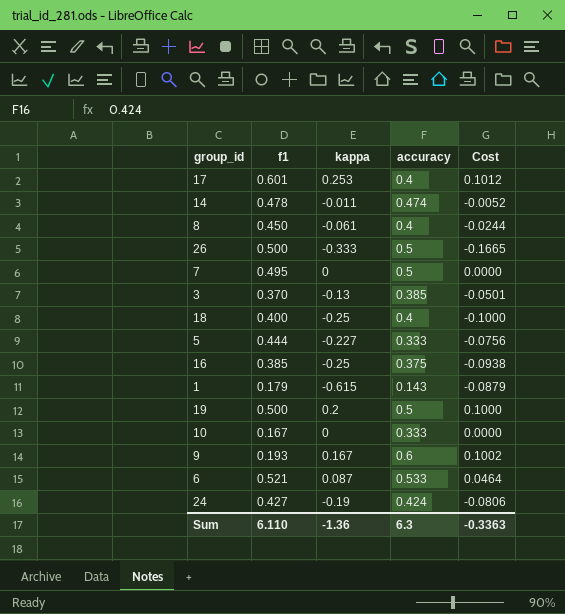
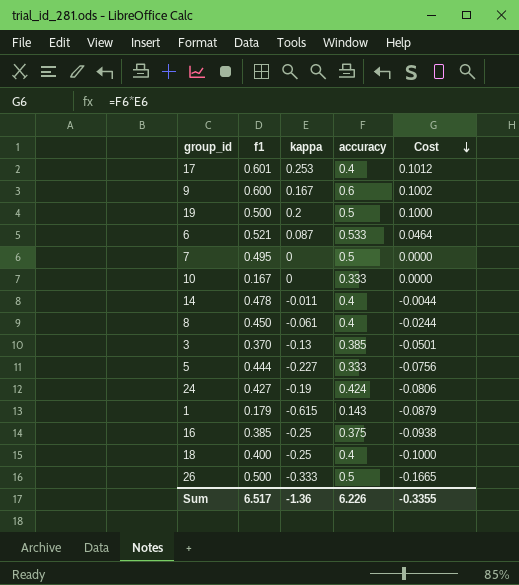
row order: none -> Cost descending
9 | f1: 0.193 -> 0.600
14 | accuracy: 0.474 -> 0.4
14 | Cost: -0.0052 -> -0.0044
Sum | f1: 6.110 -> 6.517
Sum | accuracy: 6.3 -> 6.226
Sum | Cost: -0.3363 -> -0.3355

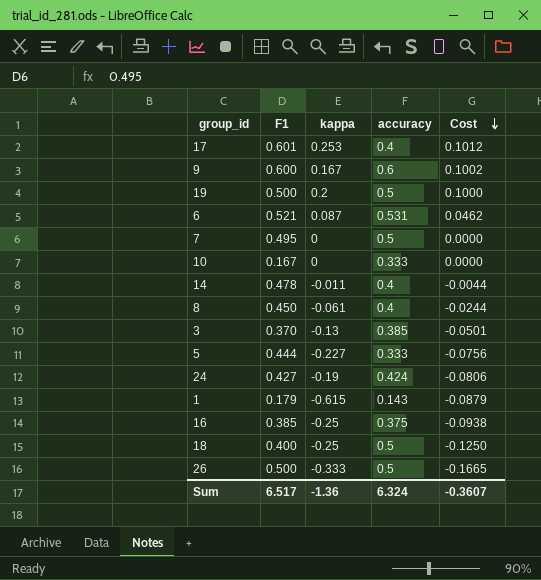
column name: f1 -> F1
6 | accuracy: 0.533 -> 0.531
6 | Cost: 0.0464 -> 0.0462
18 | accuracy: 0.4 -> 0.5
18 | Cost: -0.1000 -> -0.1250
Sum | accuracy: 6.226 -> 6.324
Sum | Cost: -0.3355 -> -0.3607

